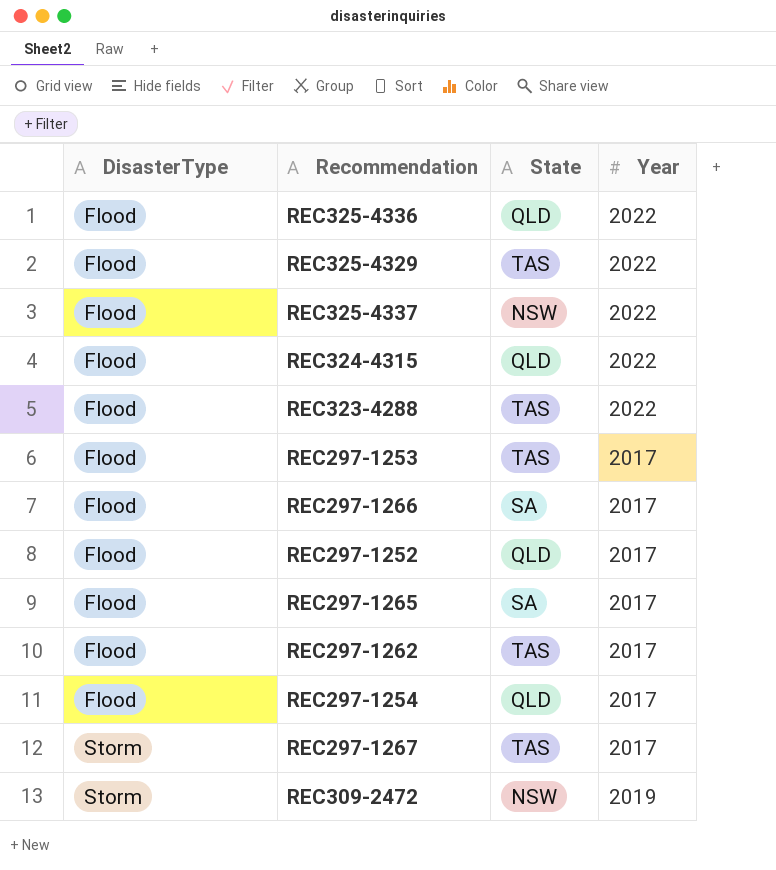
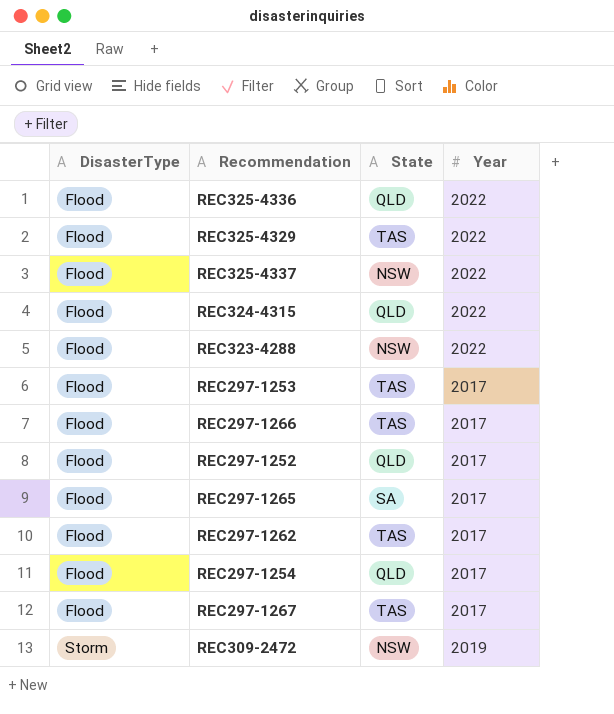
REC323-4288 | State: TAS -> NSW
REC297-1266 | State: SA -> TAS
REC297-1267 | DisasterType: Storm -> Flood

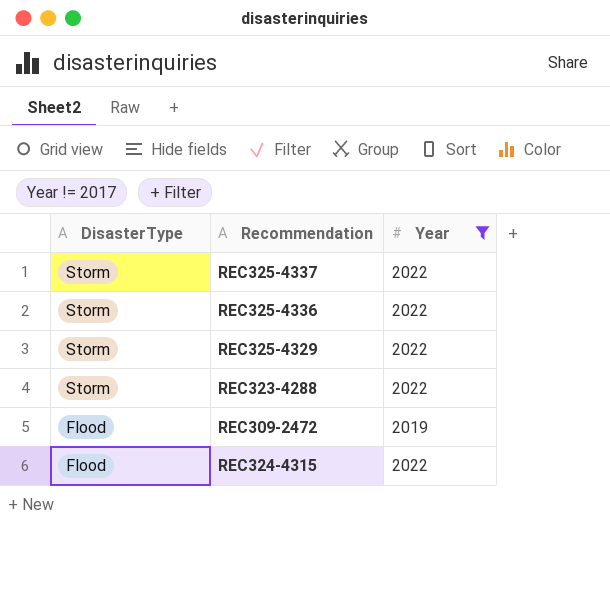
filter: none -> Year != 2017
row order: DisasterType ascending -> DisasterType descending
column State | position: 3 -> none
REC325-4337 | DisasterType: Flood -> Storm
REC325-4336 | DisasterType: Flood -> Storm
REC325-4329 | DisasterType: Flood -> Storm
REC323-4288 | DisasterType: Flood -> Storm
REC309-2472 | DisasterType: Storm -> Flood

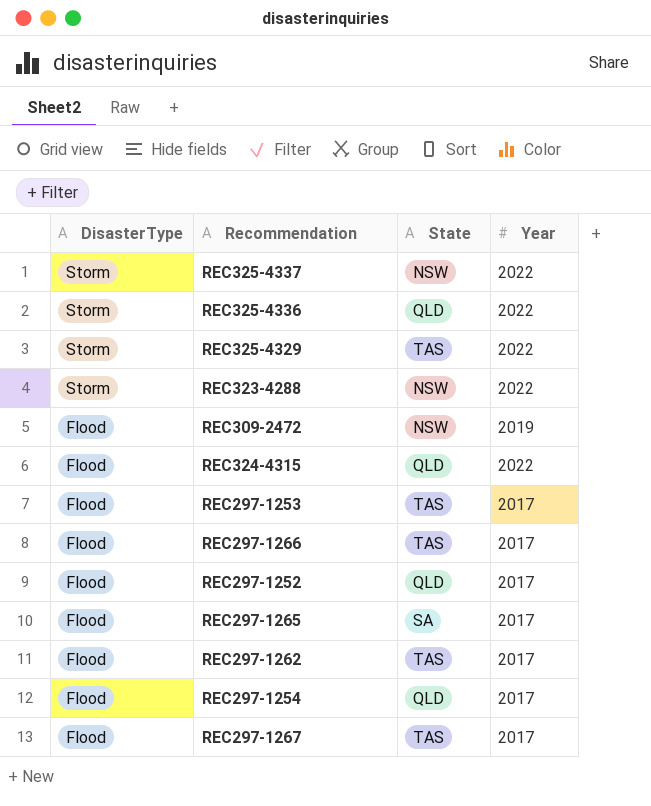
filter: Year != 2017 -> none
column State | position: none -> 3

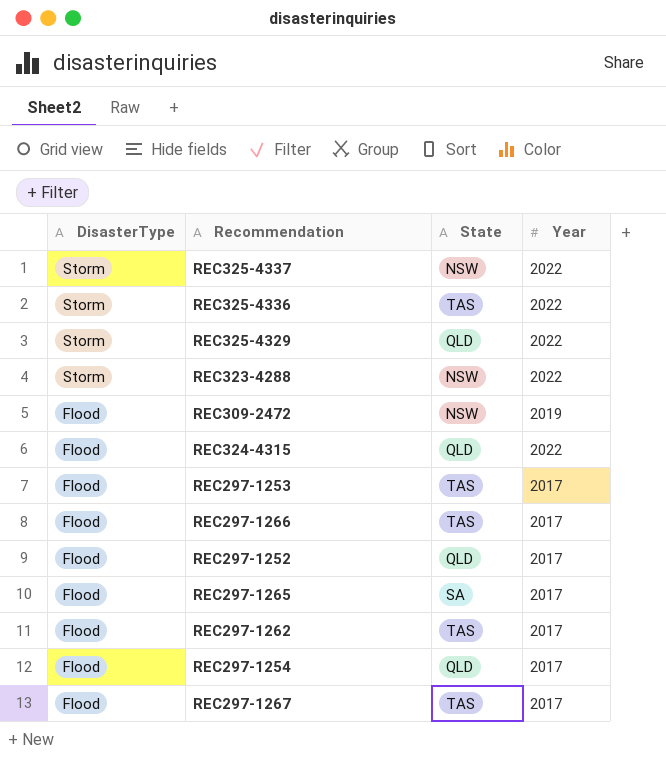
REC325-4336 | State: QLD -> TAS
REC325-4329 | State: TAS -> QLD

